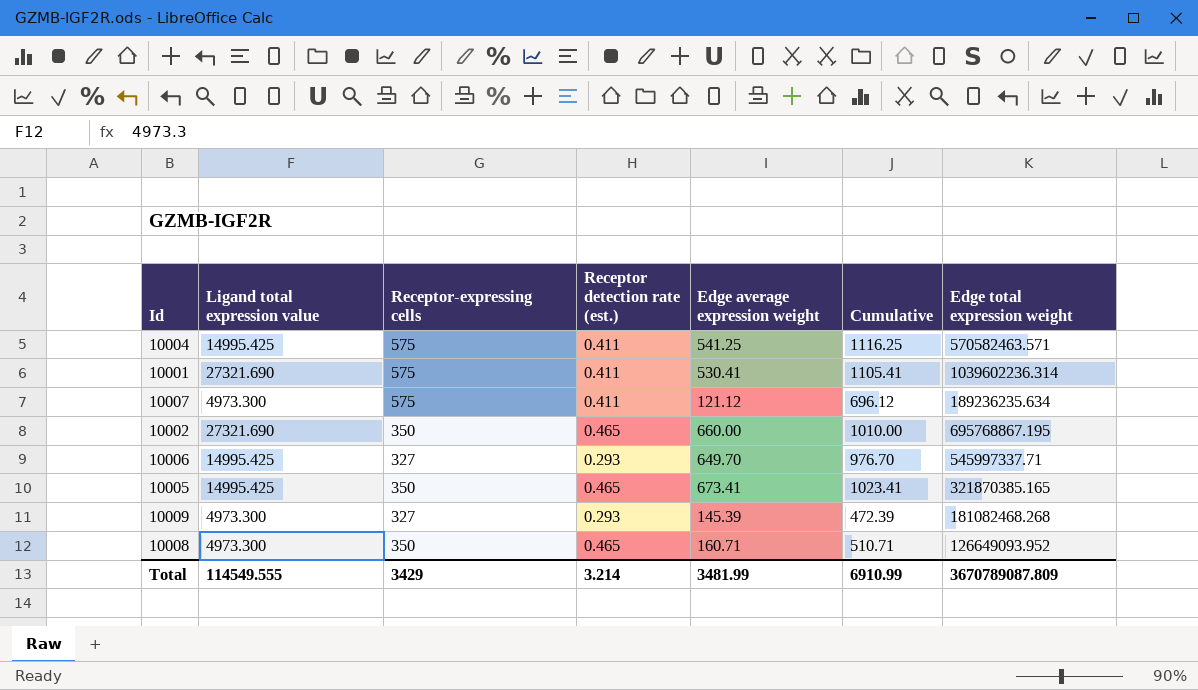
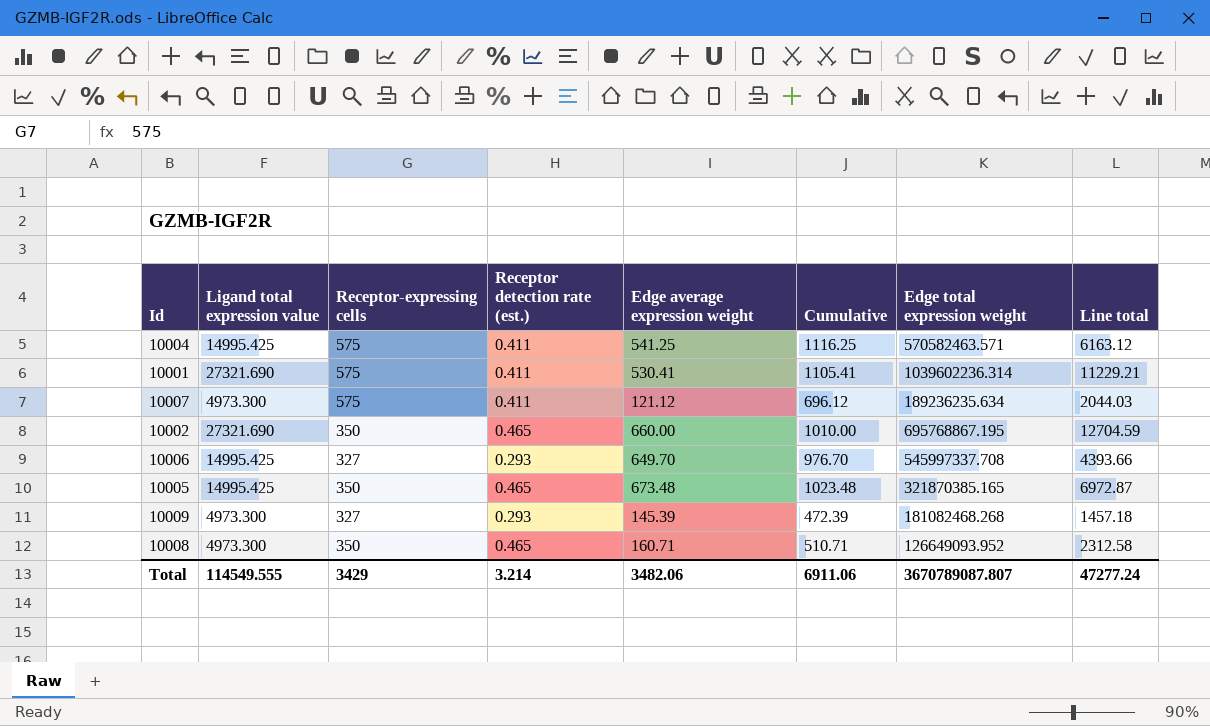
column Line total | formula: none -> [Ligand total expression value] * [Receptor detection rate (est.)]
10006 | Edge total expression weight: 545997337.71 -> 545997337.708
10005 | Edge average expression weight: 673.41 -> 673.48
10005 | Cumulative: 1023.41 -> 1023.48
Total | Edge average expression weight: 3481.99 -> 3482.06
Total | Cumulative: 6910.99 -> 6911.06
Total | Edge total expression weight: 3670789087.809 -> 3670789087.807

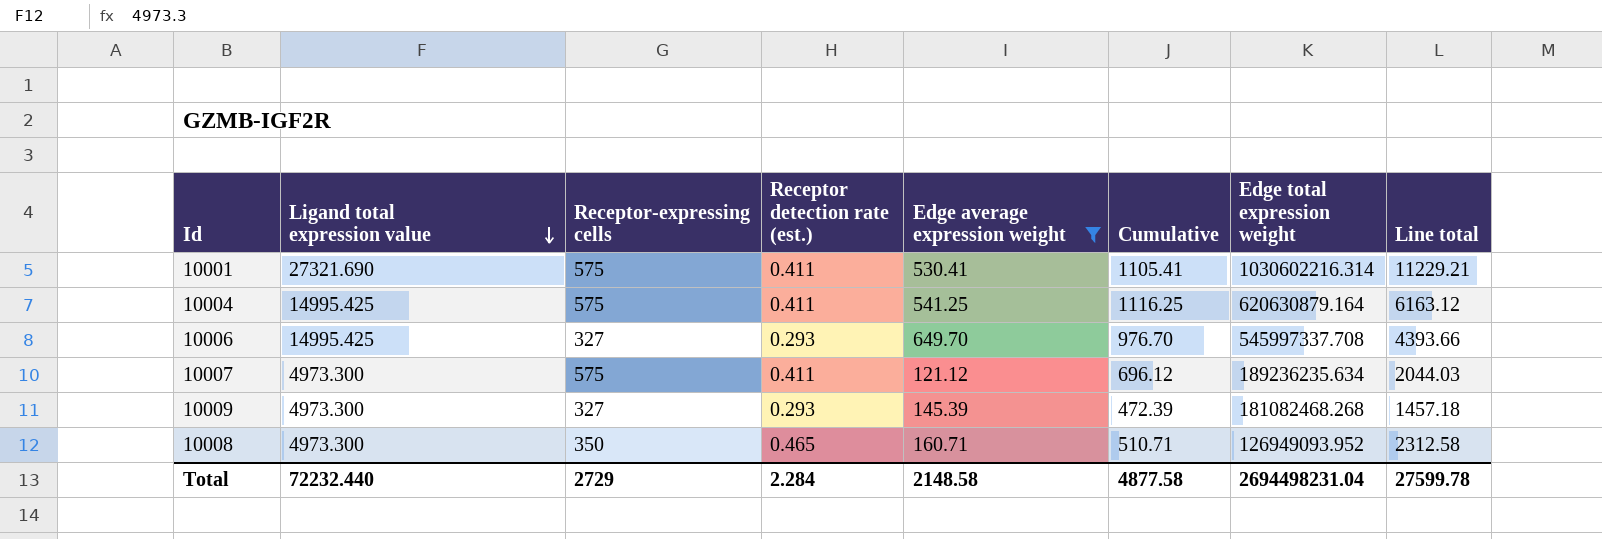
filter: none -> Edge average expression weight <= 649.70
row order: none -> Ligand total expression value descending
10001 | Edge total expression weight: 1039602236.314 -> 1030602216.314
10004 | Edge total expression weight: 570582463.571 -> 620630879.164
10008 | Edge total expression weight: 126649093.952 -> 126949093.952
Total | Ligand total expression value: 114549.555 -> 72232.440
Total | Receptor-expressing cells: 3429 -> 2729
Total | Receptor detection rate (est.): 3.214 -> 2.284
Total | Edge average expression weight: 3482.06 -> 2148.58
Total | Cumulative: 6911.06 -> 4877.58
Total | Edge total expression weight: 3670789087.807 -> 2694498231.04
Total | Line total: 47277.24 -> 27599.78

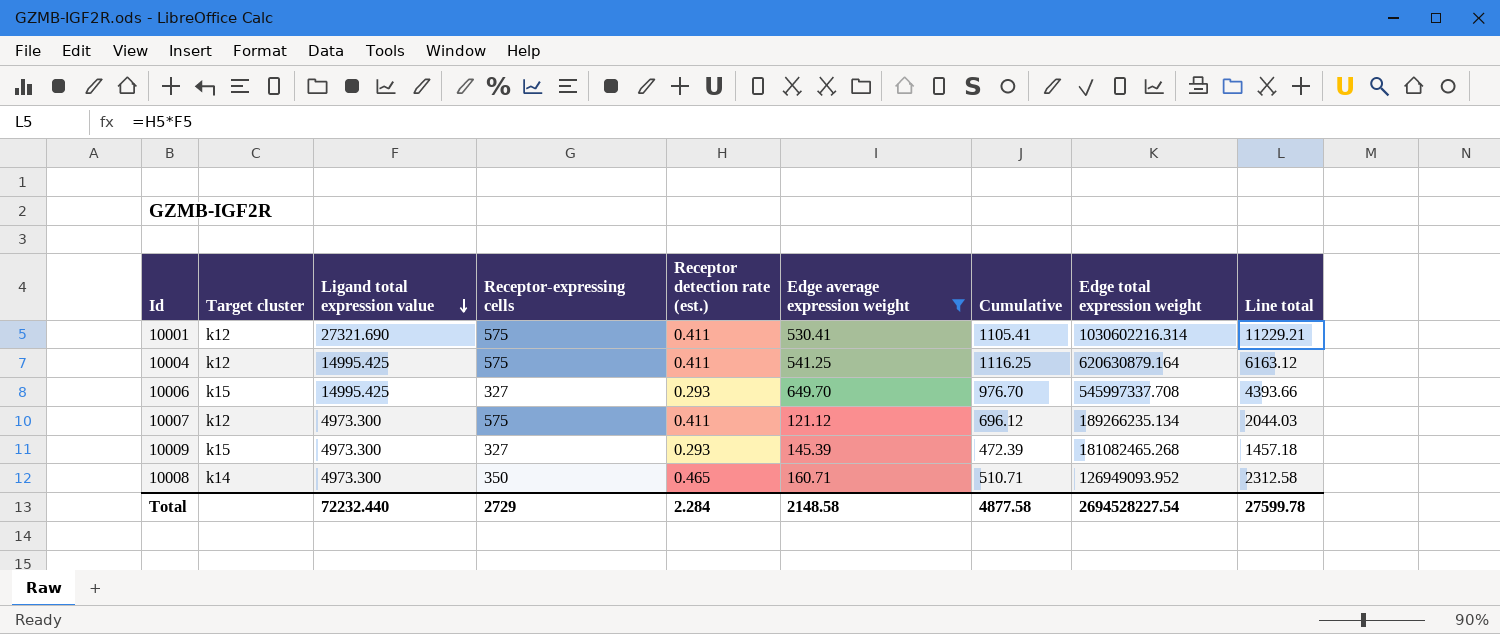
column Target cluster | position: none -> 2
10007 | Edge total expression weight: 189236235.634 -> 189266235.134
10009 | Edge total expression weight: 181082468.268 -> 181082465.268
Total | Edge total expression weight: 2694498231.04 -> 2694528227.54

